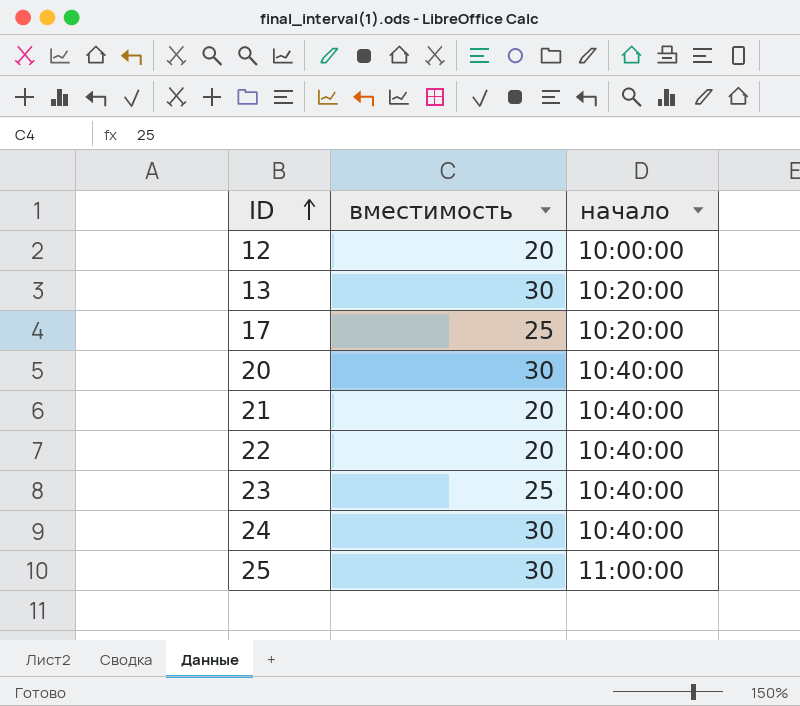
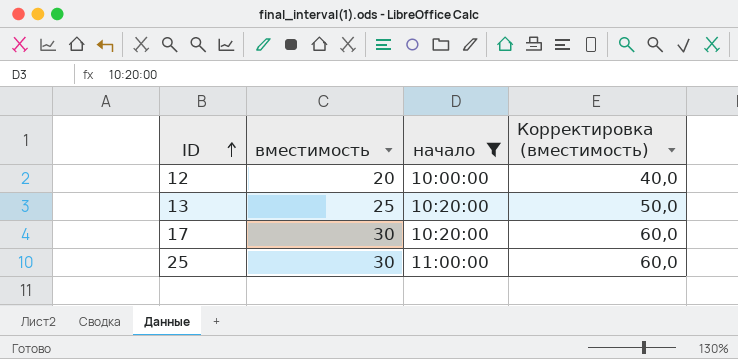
filter: none -> начало != 10:40:00
column Корректировка (вместимость) | formula: none -> [вместимость] * 2
13 | вместимость: 30 -> 25
17 | вместимость: 25 -> 30

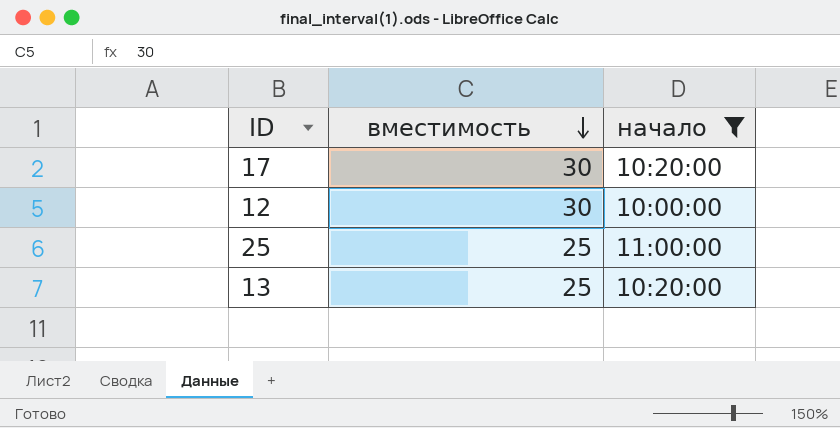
row order: ID ascending -> вместимость descending
column Корректировка (вместимость) | formula: [вместимость] * 2 -> none
12 | вместимость: 20 -> 30
25 | вместимость: 30 -> 25

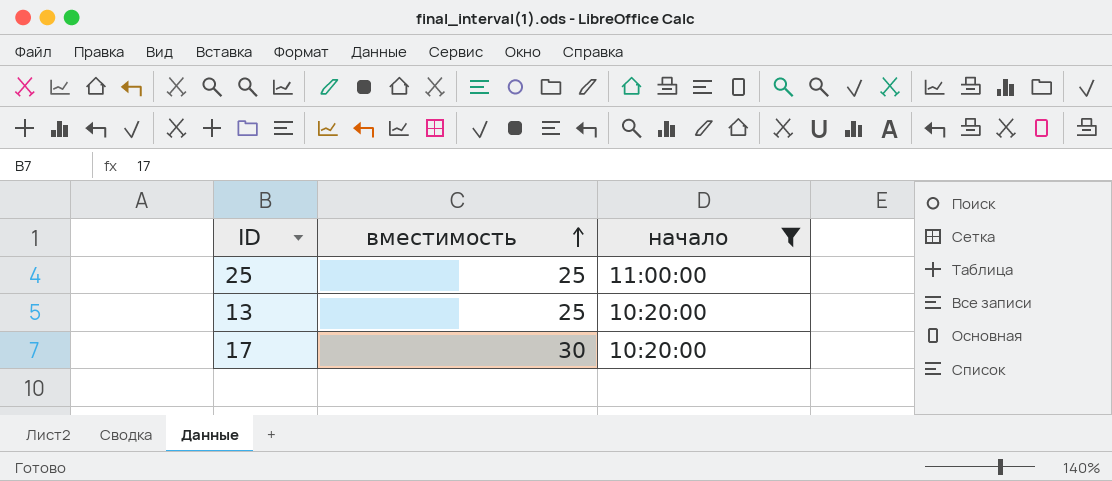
row order: вместимость descending -> вместимость ascending
row 12: 30 | 10:00:00 -> none

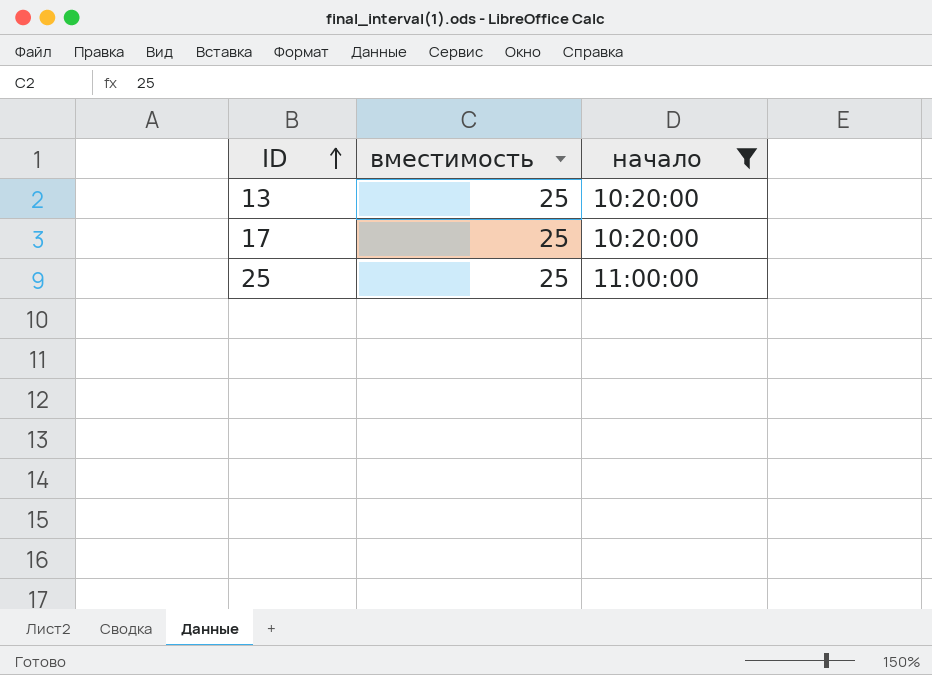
row order: вместимость ascending -> ID ascending
17 | вместимость: 30 -> 25

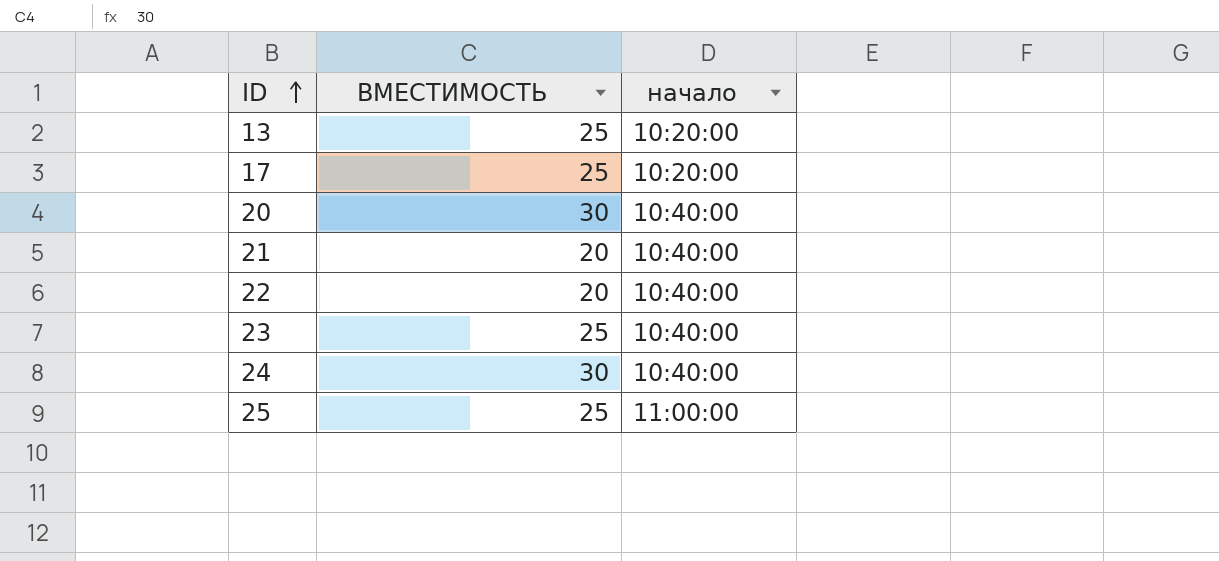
filter: начало != 10:40:00 -> none
column name: вместимость -> ВМЕСТИМОСТЬ

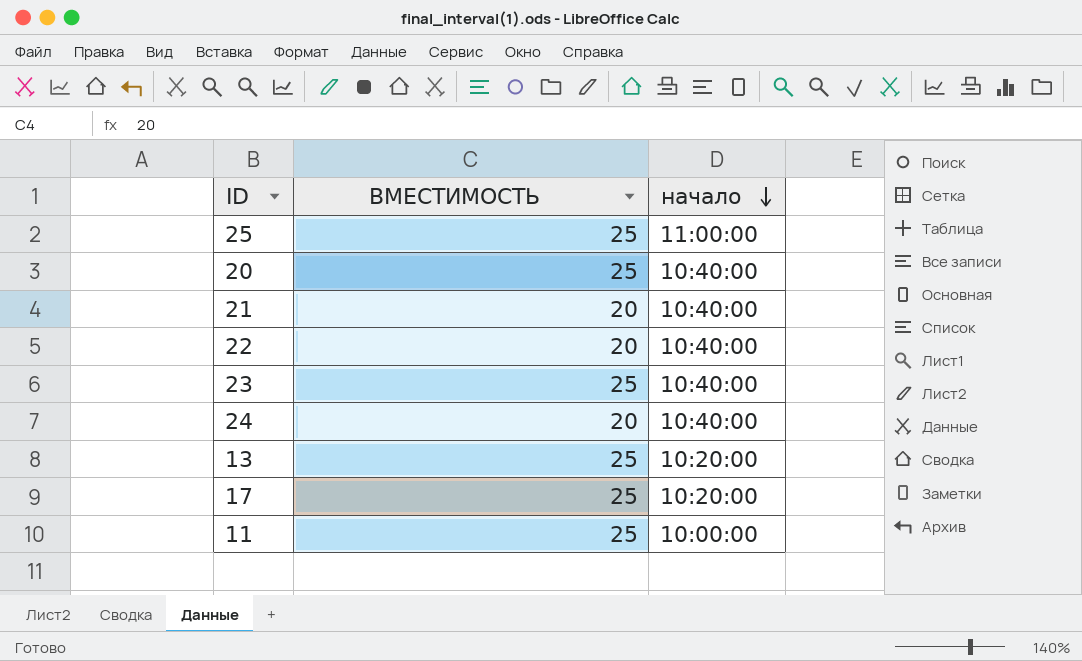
row order: ID ascending -> начало descending
20 | ВМЕСТИМОСТЬ: 30 -> 25
24 | ВМЕСТИМОСТЬ: 30 -> 20
row 11: none -> 25 | 10:00:00

